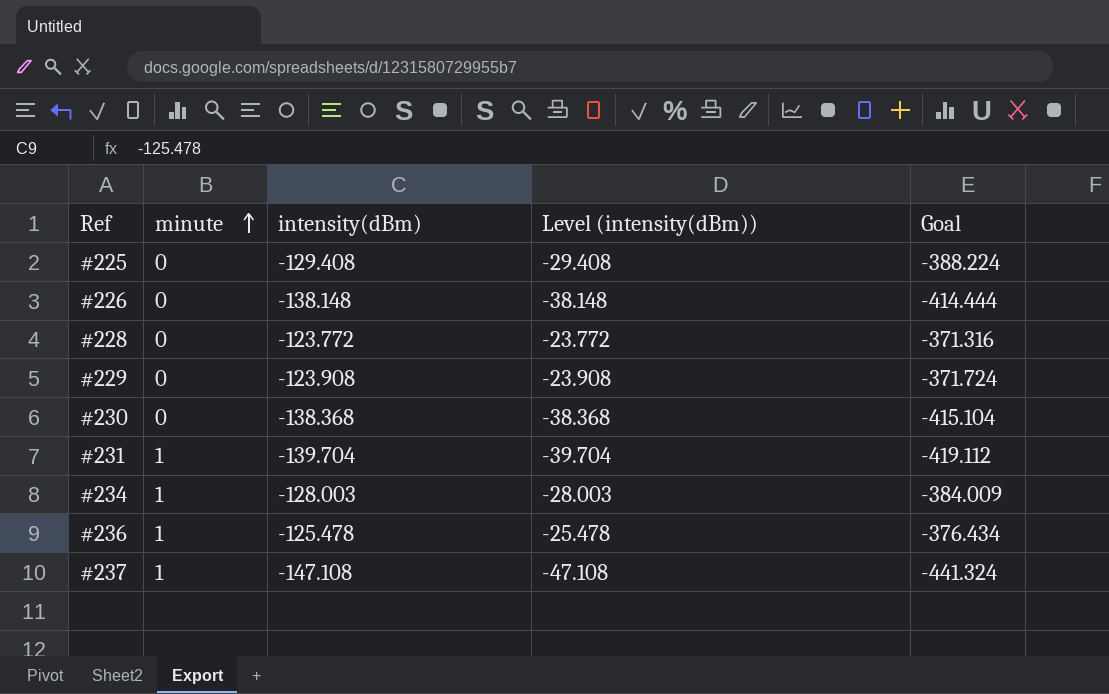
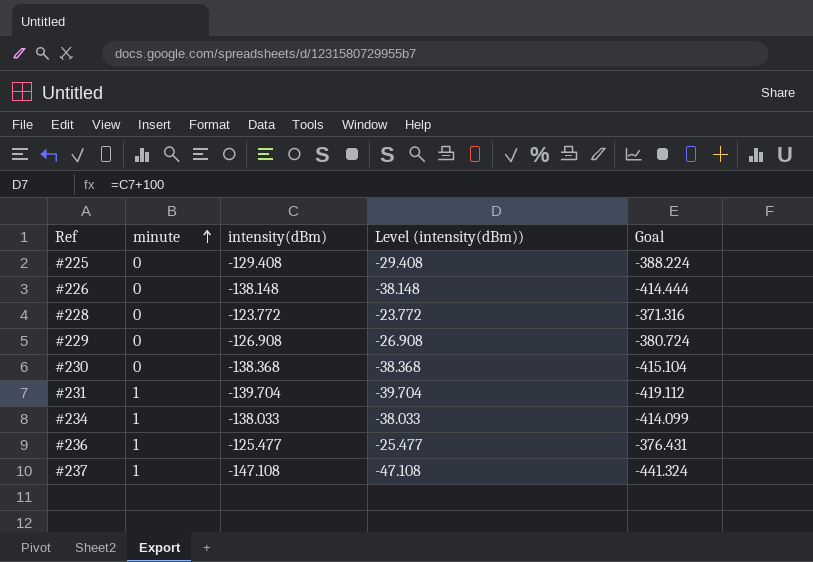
#229 | intensity(dBm): -123.908 -> -126.908
#229 | Level (intensity(dBm)): -23.908 -> -26.908
#229 | Goal: -371.724 -> -380.724
#234 | intensity(dBm): -128.003 -> -138.033
#234 | Level (intensity(dBm)): -28.003 -> -38.033
#234 | Goal: -384.009 -> -414.099
#236 | intensity(dBm): -125.478 -> -125.477
#236 | Level (intensity(dBm)): -25.478 -> -25.477
#236 | Goal: -376.434 -> -376.431

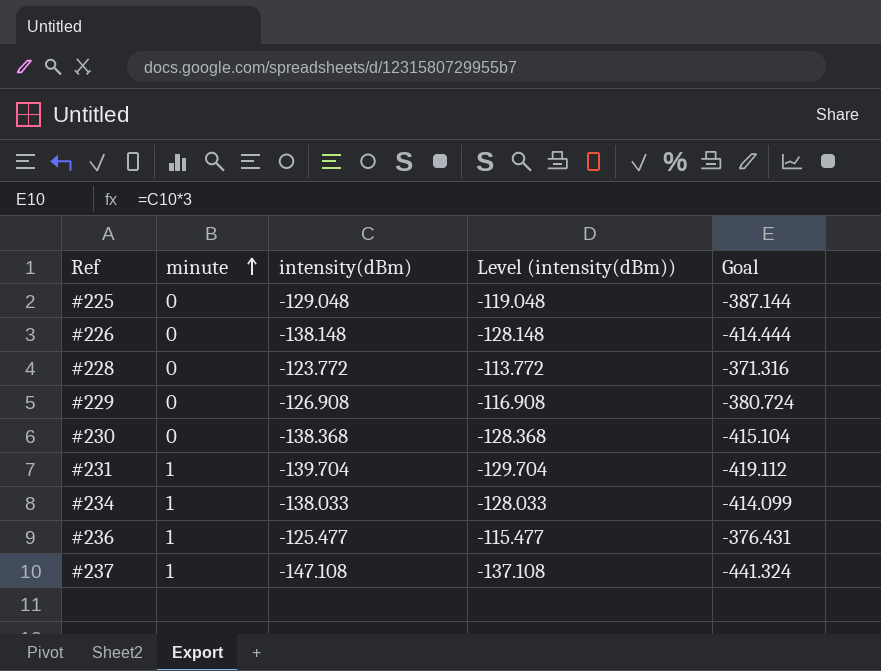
column Level (intensity(dBm)) | formula: [intensity(dBm)] + 100 -> [intensity(dBm)] + 10
#225 | intensity(dBm): -129.408 -> -129.048
#225 | Goal: -388.224 -> -387.144

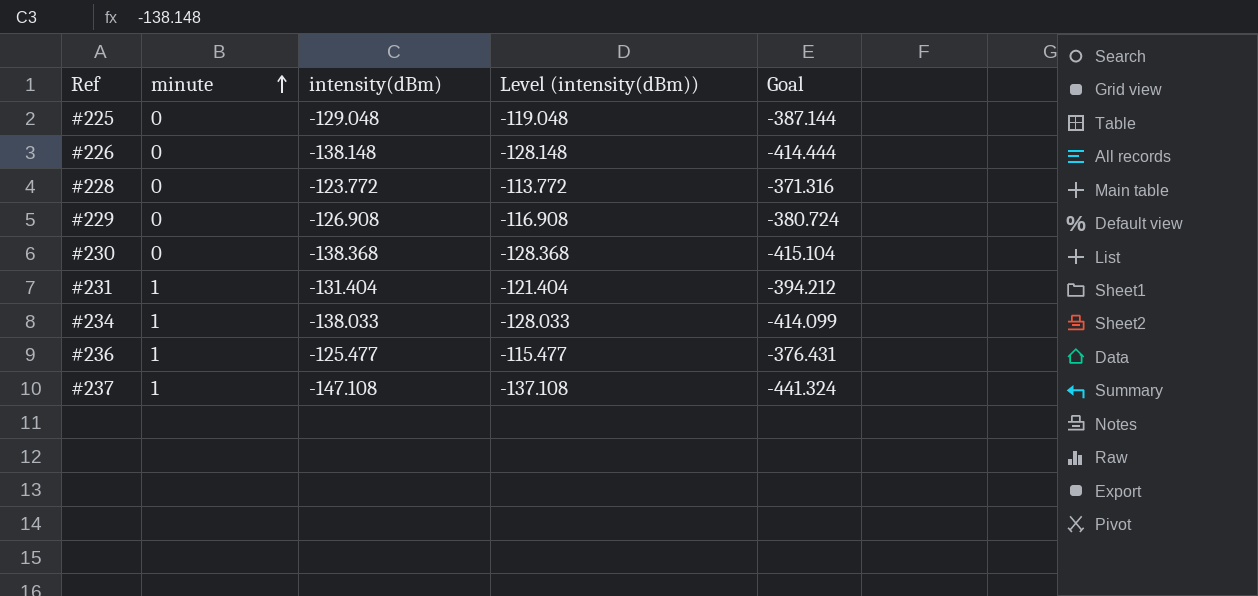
#231 | intensity(dBm): -139.704 -> -131.404
#231 | Level (intensity(dBm)): -129.704 -> -121.404
#231 | Goal: -419.112 -> -394.212

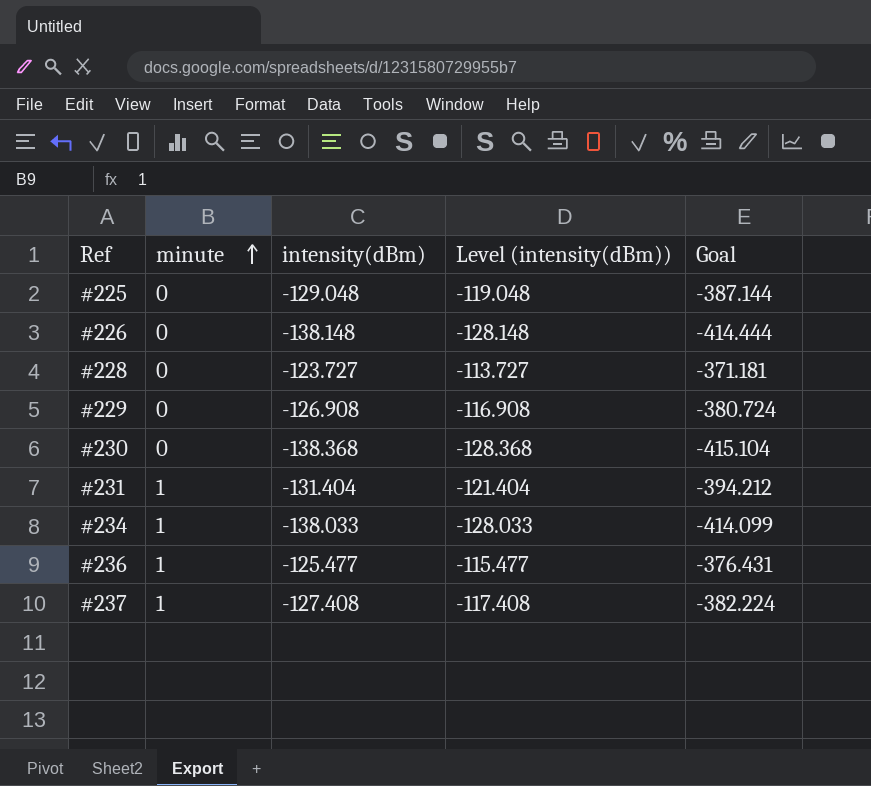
#228 | intensity(dBm): -123.772 -> -123.727
#228 | Level (intensity(dBm)): -113.772 -> -113.727
#228 | Goal: -371.316 -> -371.181
#237 | intensity(dBm): -147.108 -> -127.408
#237 | Level (intensity(dBm)): -137.108 -> -117.408
#237 | Goal: -441.324 -> -382.224

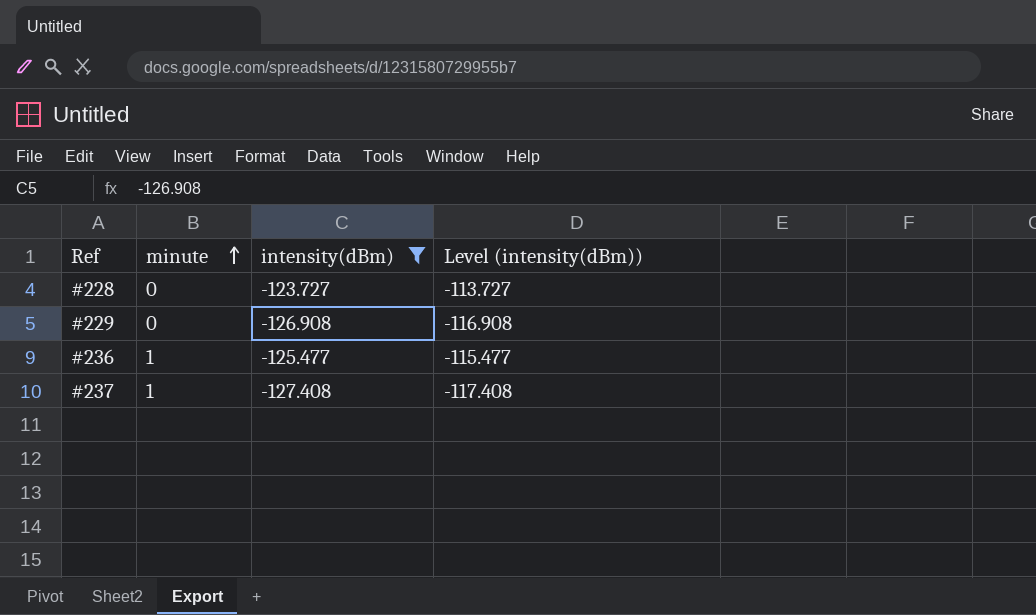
filter: none -> intensity(dBm) >= -127.408
column Goal | formula: [intensity(dBm)] * 3 -> none

